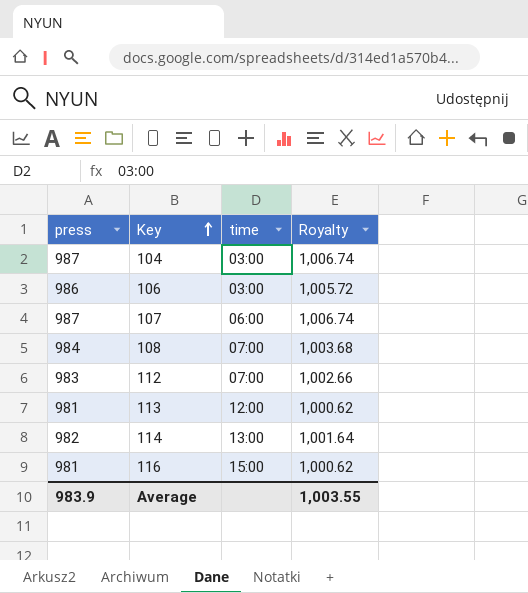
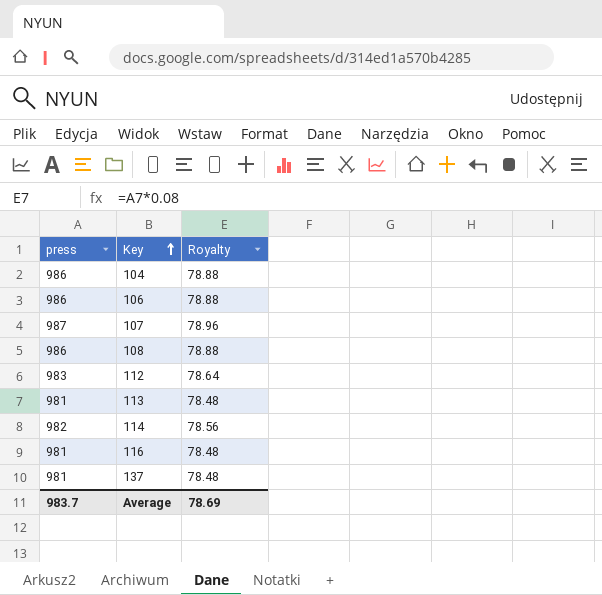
column time | position: 3 -> none
column Royalty | formula: [press] * 1.02 -> [press] * 0.08
104 | press: 987 -> 986
108 | press: 984 -> 986
row 137: none -> 981 | 78.48
Average | press: 983.9 -> 983.7
Average | Royalty: 1,003.55 -> 78.69

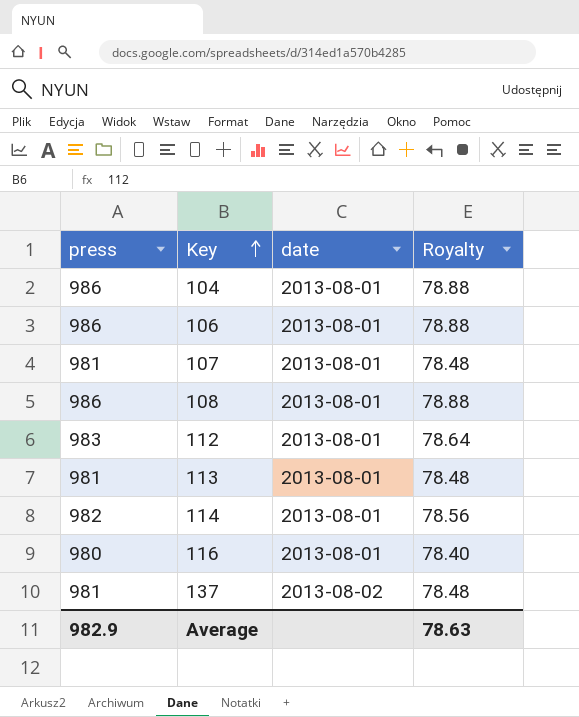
column date | position: none -> 3
107 | press: 987 -> 981
107 | Royalty: 78.96 -> 78.48
116 | press: 981 -> 980
116 | Royalty: 78.48 -> 78.40
Average | press: 983.7 -> 982.9
Average | Royalty: 78.69 -> 78.63

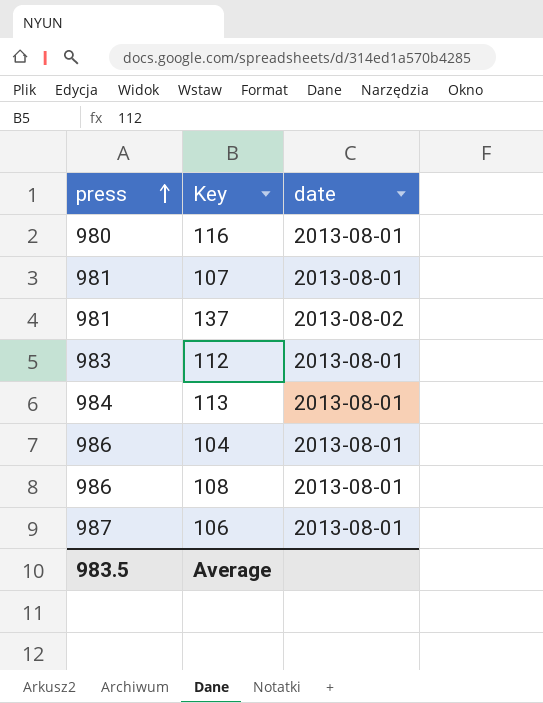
row order: Key ascending -> press ascending
column Royalty | formula: [press] * 0.08 -> none
row 114: 982 | 2013-08-01 | 78.56 -> none
113 | press: 981 -> 984
106 | press: 986 -> 987
Average | press: 982.9 -> 983.5

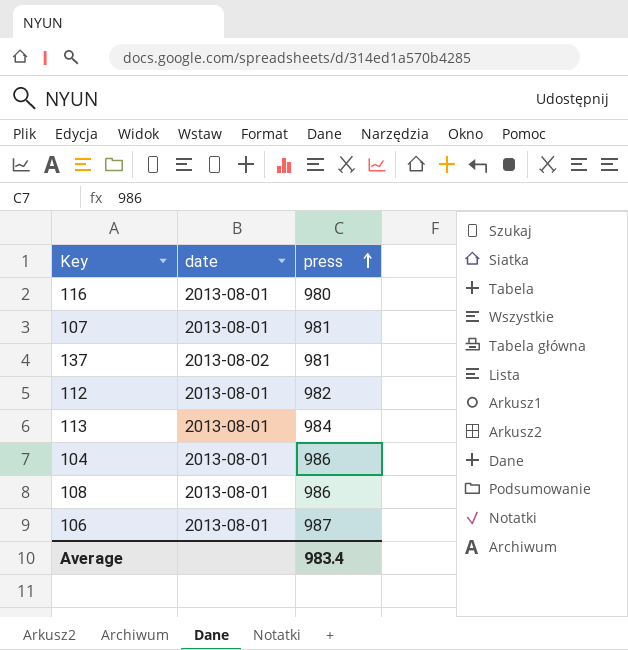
column press | position: 1 -> 3
112 | press: 983 -> 982
Average | press: 983.5 -> 983.4

